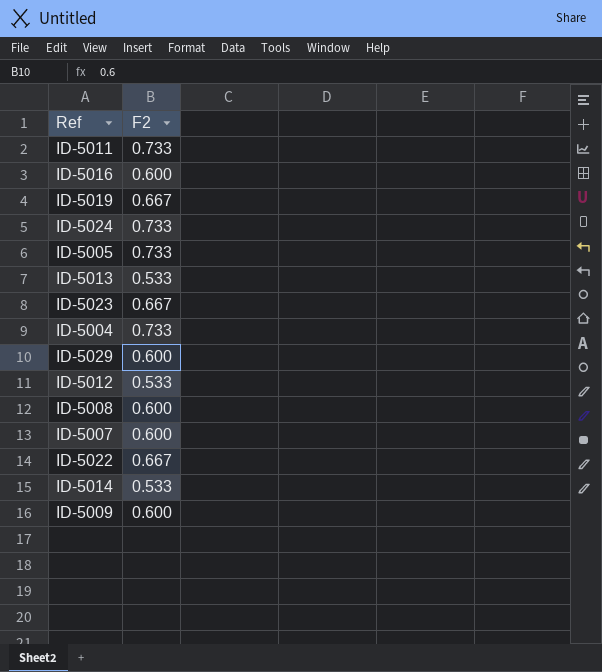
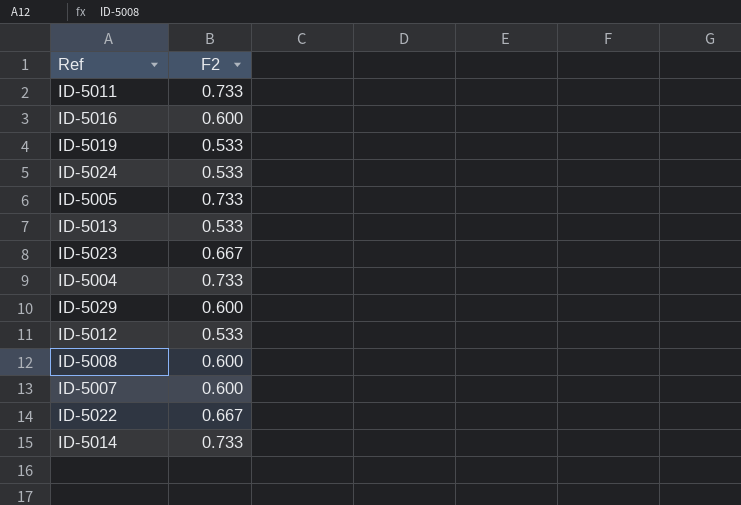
row ID-5009: 0.600 -> none
ID-5019 | F2: 0.667 -> 0.533
ID-5024 | F2: 0.733 -> 0.533
ID-5014 | F2: 0.533 -> 0.733

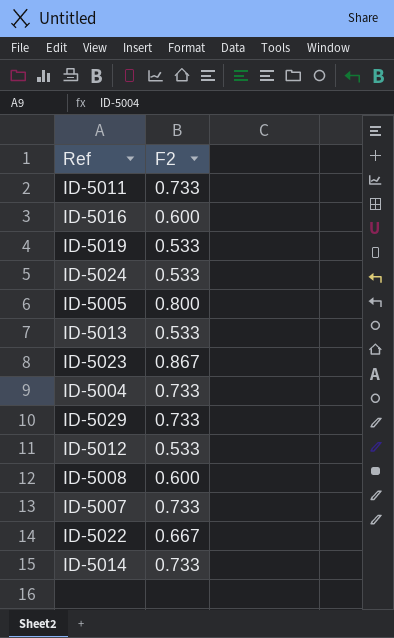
ID-5005 | F2: 0.733 -> 0.800
ID-5023 | F2: 0.667 -> 0.867
ID-5029 | F2: 0.600 -> 0.733
ID-5007 | F2: 0.600 -> 0.733

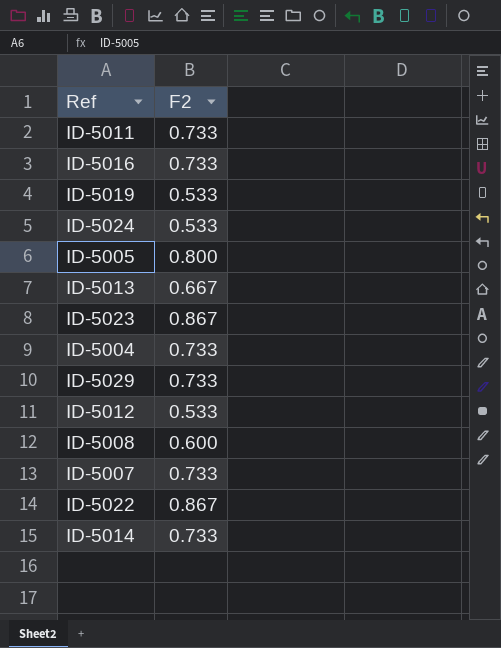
ID-5016 | F2: 0.600 -> 0.733
ID-5013 | F2: 0.533 -> 0.667
ID-5022 | F2: 0.667 -> 0.867

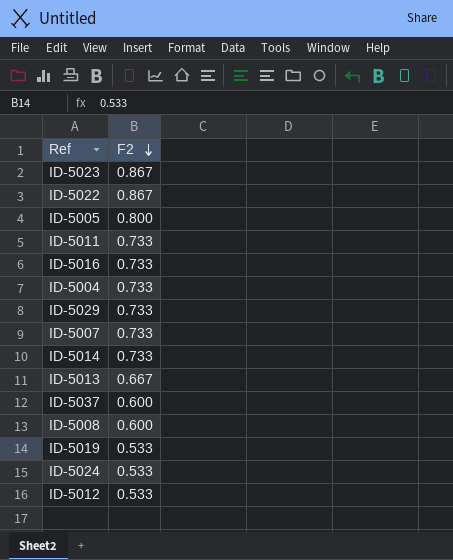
row order: none -> F2 descending
row ID-5037: none -> 0.600

